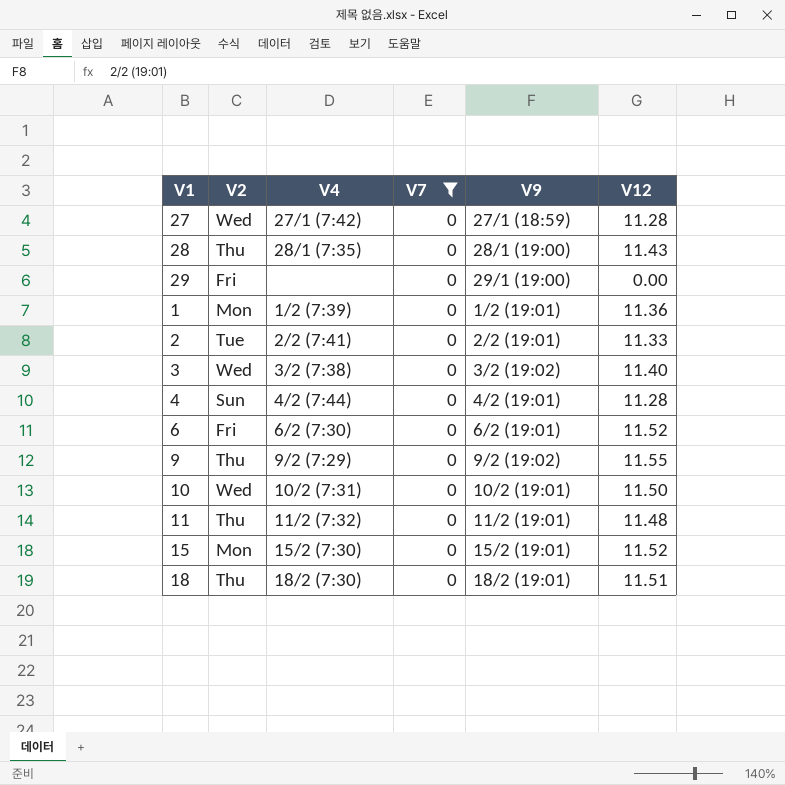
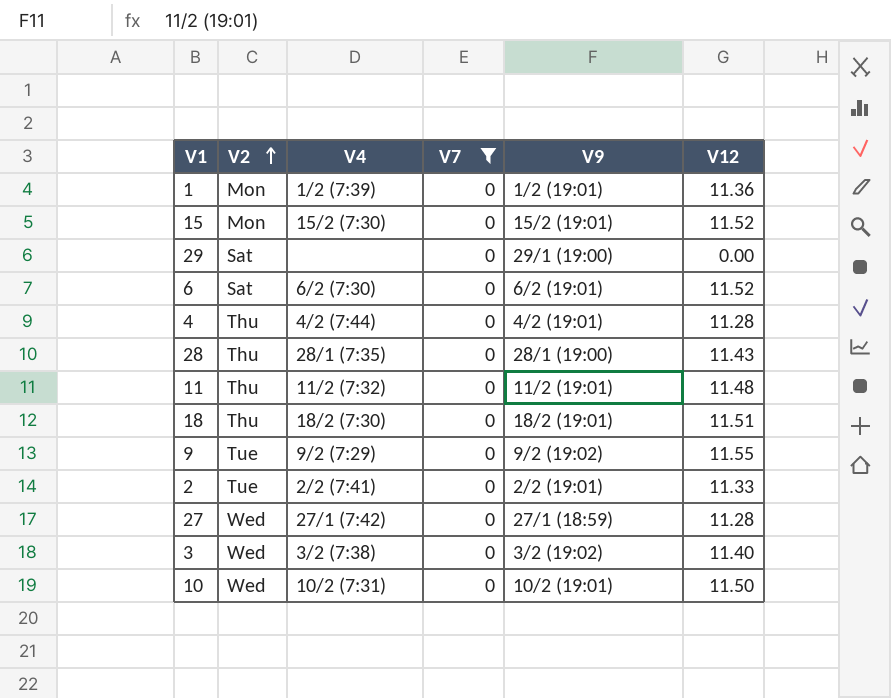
row order: none -> V2 ascending
29 | V2: Fri -> Sat
6 | V2: Fri -> Sat
4 | V2: Sun -> Thu
9 | V2: Thu -> Tue

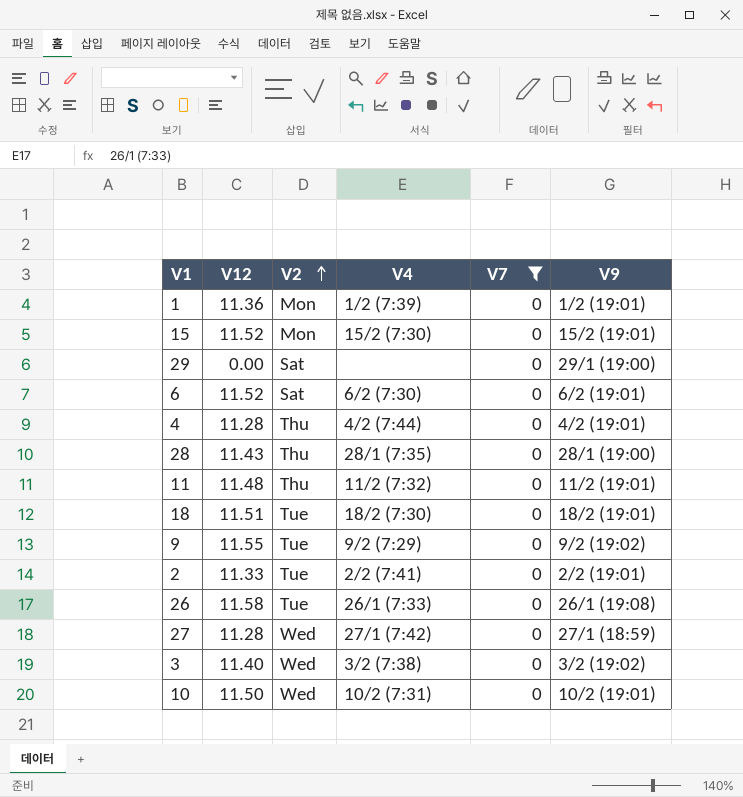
column V12 | position: 6 -> 2
18 | V2: Thu -> Tue
row 26: none -> 11.58 | Tue | 26/1 (7:33) | 0 | 26/1 (19:08)

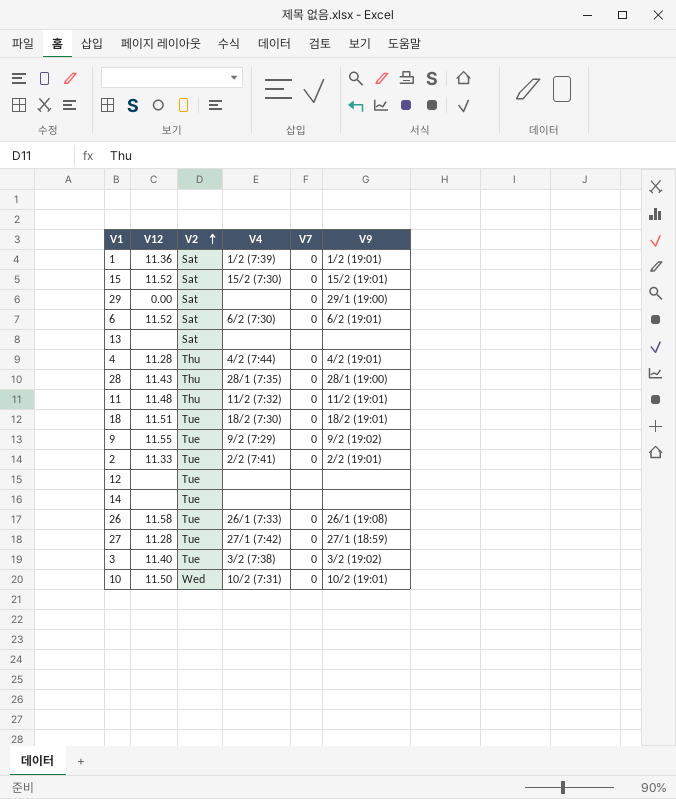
filter: V7 = 0 -> none
1 | V2: Mon -> Sat
15 | V2: Mon -> Sat
27 | V2: Wed -> Tue
3 | V2: Wed -> Tue

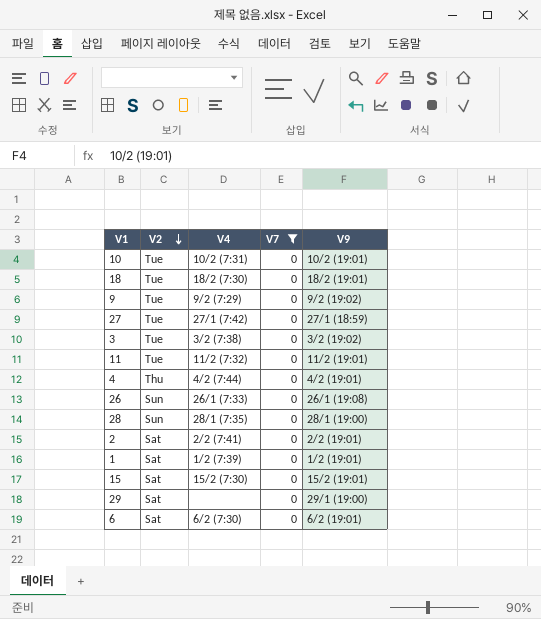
filter: none -> V7 = 0
row order: V2 ascending -> V2 descending
column V12 | position: 2 -> none
10 | V2: Wed -> Tue
11 | V2: Thu -> Tue
26 | V2: Tue -> Sun
28 | V2: Thu -> Sun
2 | V2: Tue -> Sat

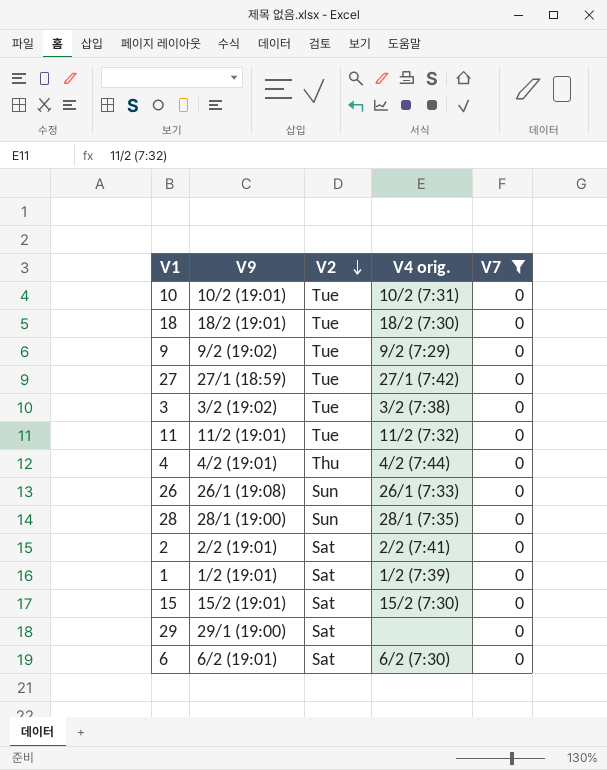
column V9 | position: 5 -> 2
column name: V4 -> V4 orig.

